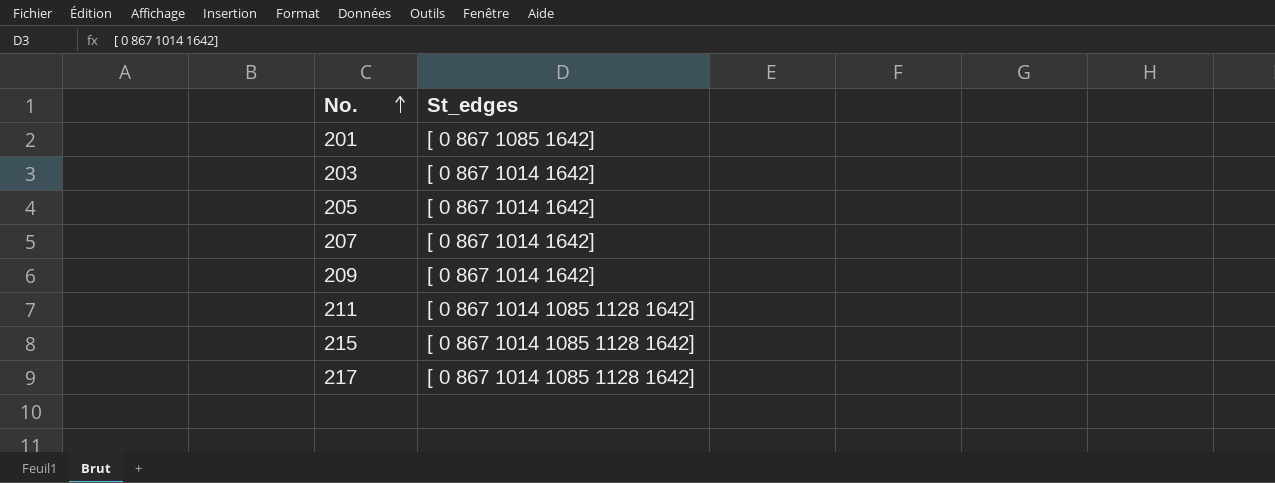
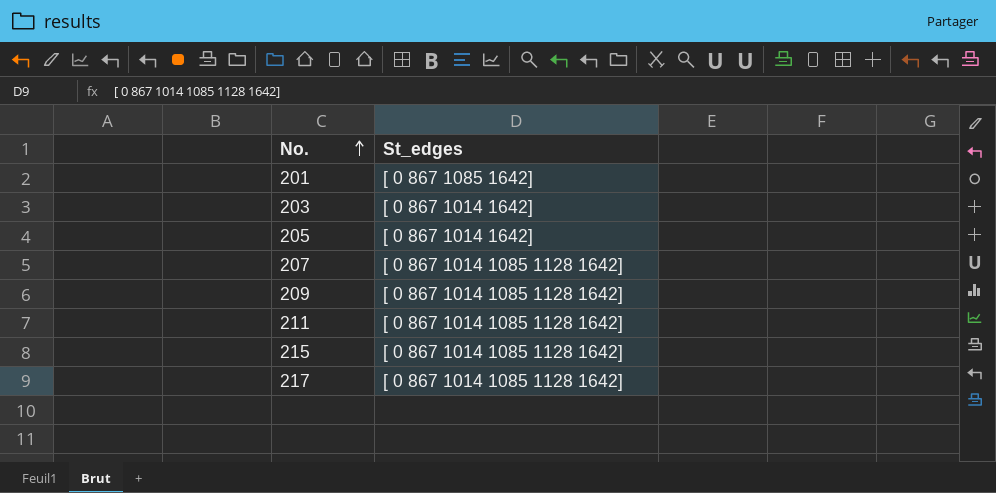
207 | St_edges: [ 0 867 1014 1642] -> [ 0 867 1014 1085 1128 1642]
209 | St_edges: [ 0 867 1014 1642] -> [ 0 867 1014 1085 1128 1642]

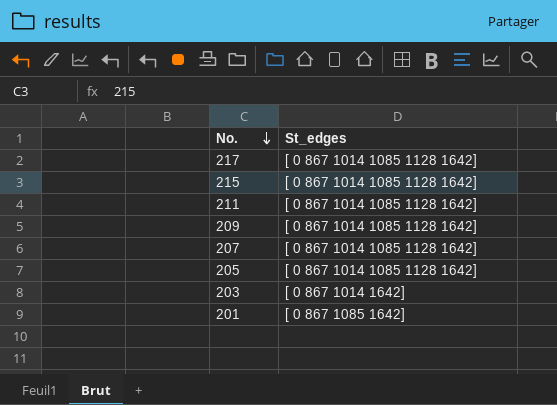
row order: No. ascending -> No. descending
205 | St_edges: [ 0 867 1014 1642] -> [ 0 867 1014 1085 1128 1642]

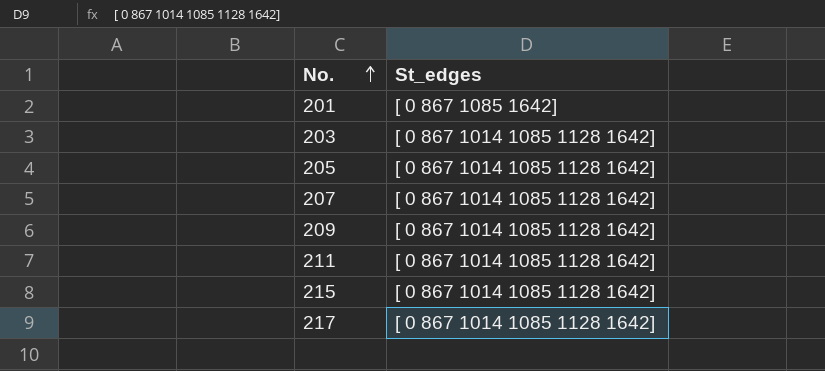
row order: No. descending -> No. ascending
203 | St_edges: [ 0 867 1014 1642] -> [ 0 867 1014 1085 1128 1642]

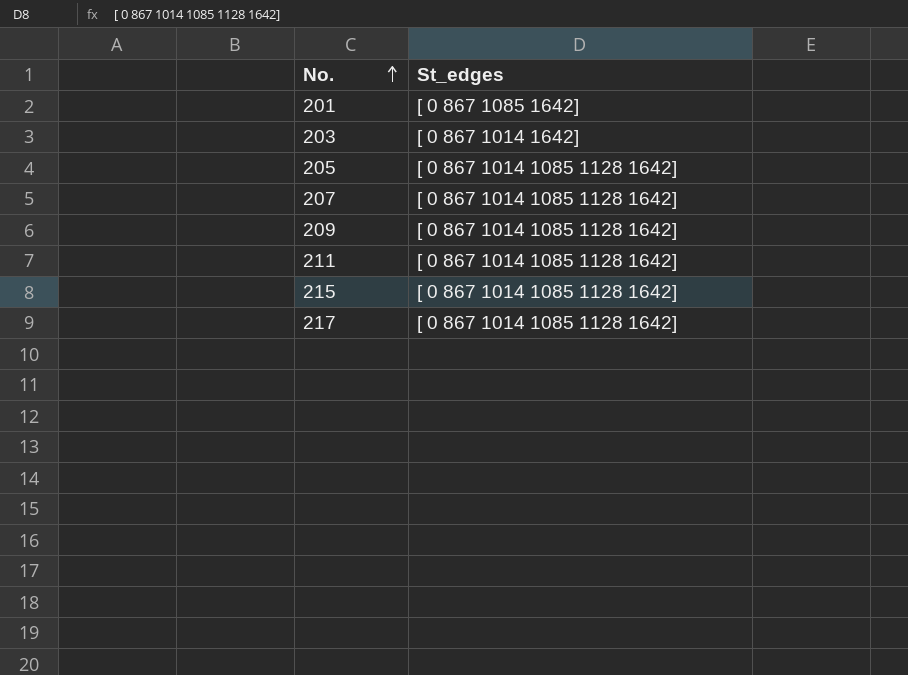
203 | St_edges: [ 0 867 1014 1085 1128 1642] -> [ 0 867 1014 1642]

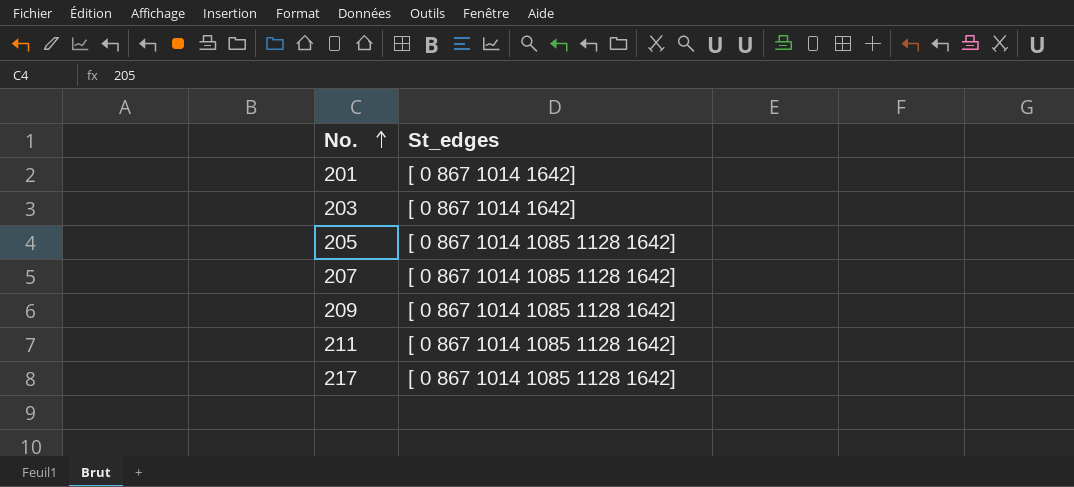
row 215: [ 0 867 1014 1085 1128 1642] -> none
201 | St_edges: [ 0 867 1085 1642] -> [ 0 867 1014 1642]

